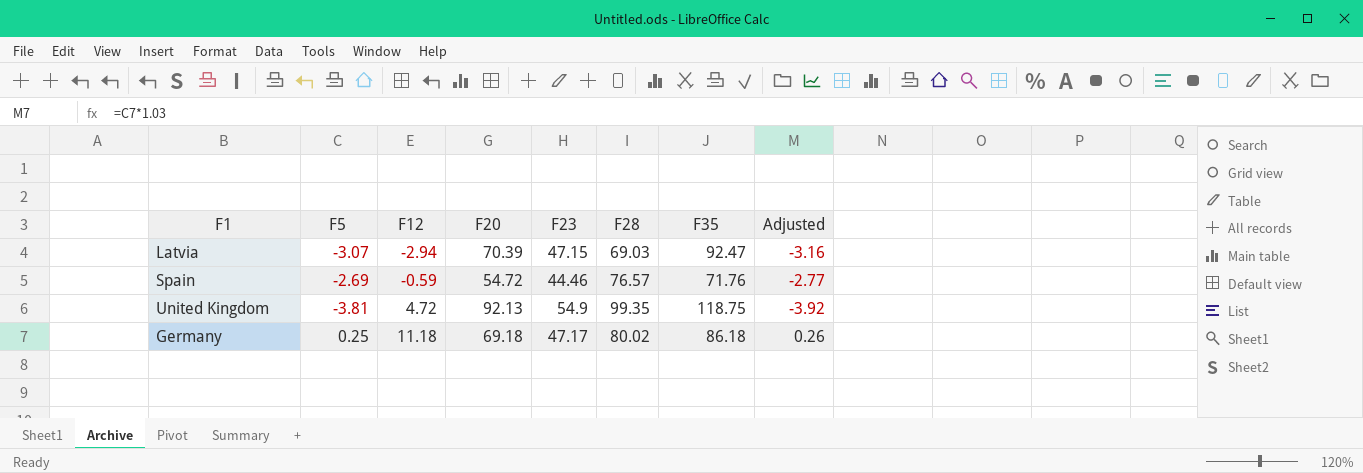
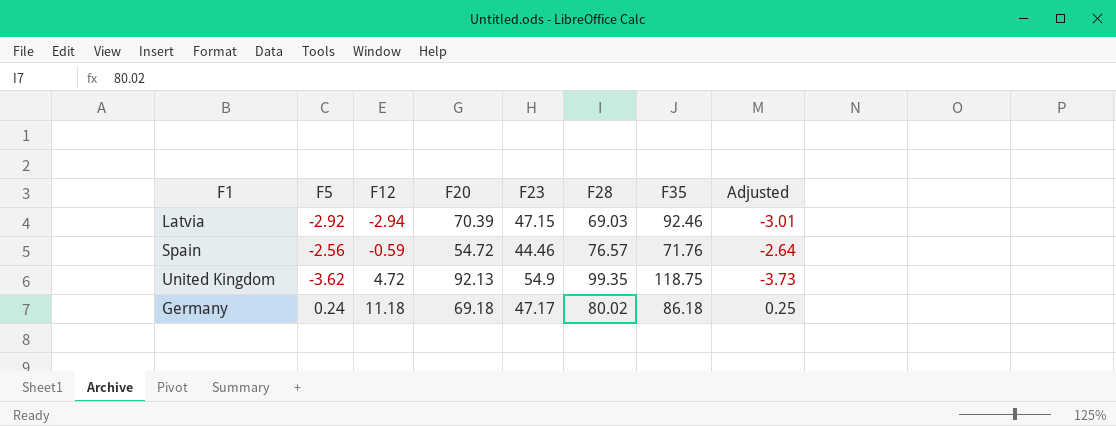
Latvia | F5: -3.07 -> -2.92
Latvia | F35: 92.47 -> 92.46
Latvia | Adjusted: -3.16 -> -3.01
Spain | F5: -2.69 -> -2.56
Spain | Adjusted: -2.77 -> -2.64
United Kingdom | F5: -3.81 -> -3.62
United Kingdom | Adjusted: -3.92 -> -3.73
Germany | F5: 0.25 -> 0.24
Germany | Adjusted: 0.26 -> 0.25

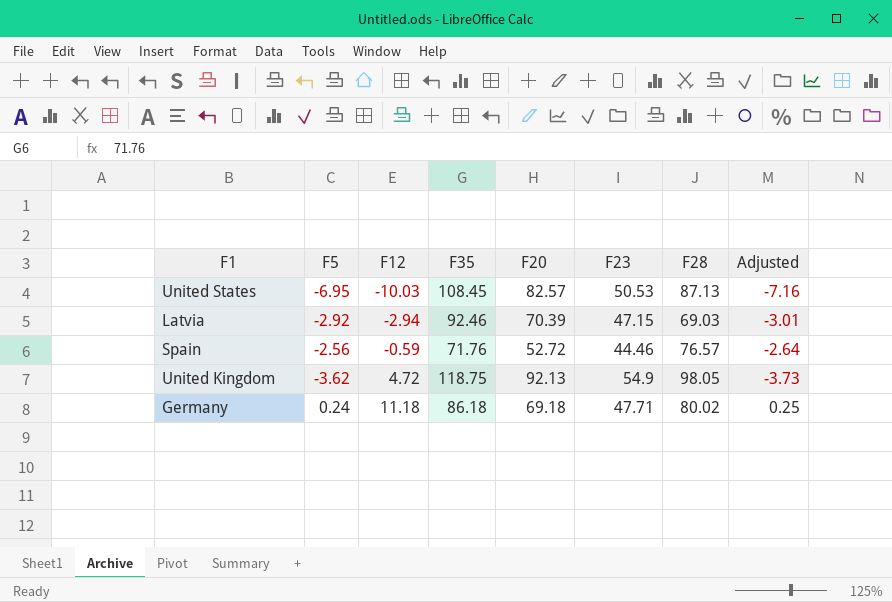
column F35 | position: 7 -> 4
row United States: none -> -6.95 | -10.03 | 108.45 | 82.57 | 50.53 | 87.13 | -7.16
Spain | F20: 54.72 -> 52.72
United Kingdom | F28: 99.35 -> 98.05
Germany | F23: 47.17 -> 47.71

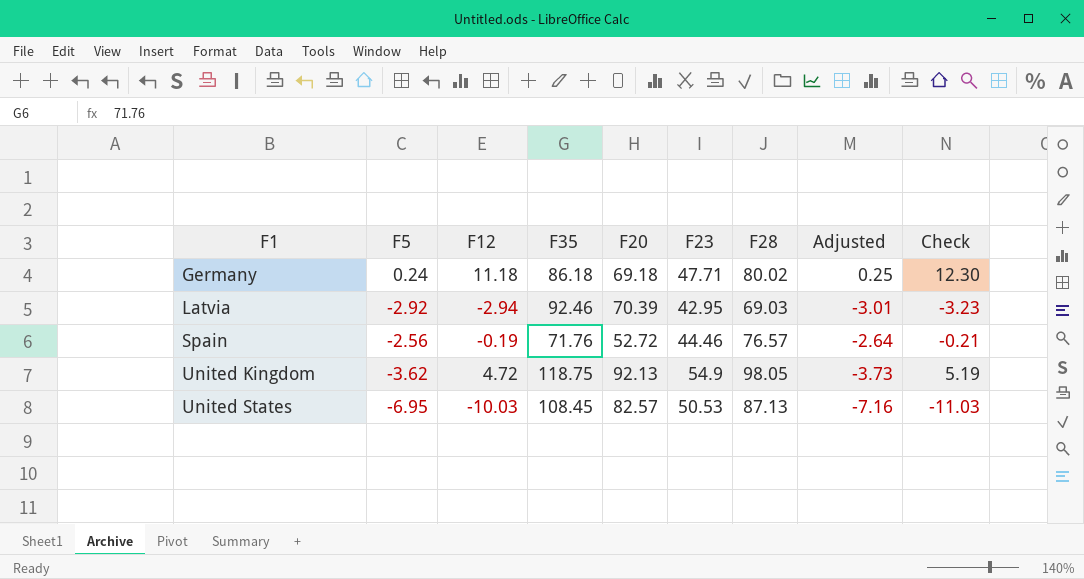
row order: F12 ascending -> F1 ascending
column Check | formula: none -> [F12] * 1.1
Latvia | F23: 47.15 -> 42.95
Spain | F12: -0.59 -> -0.19

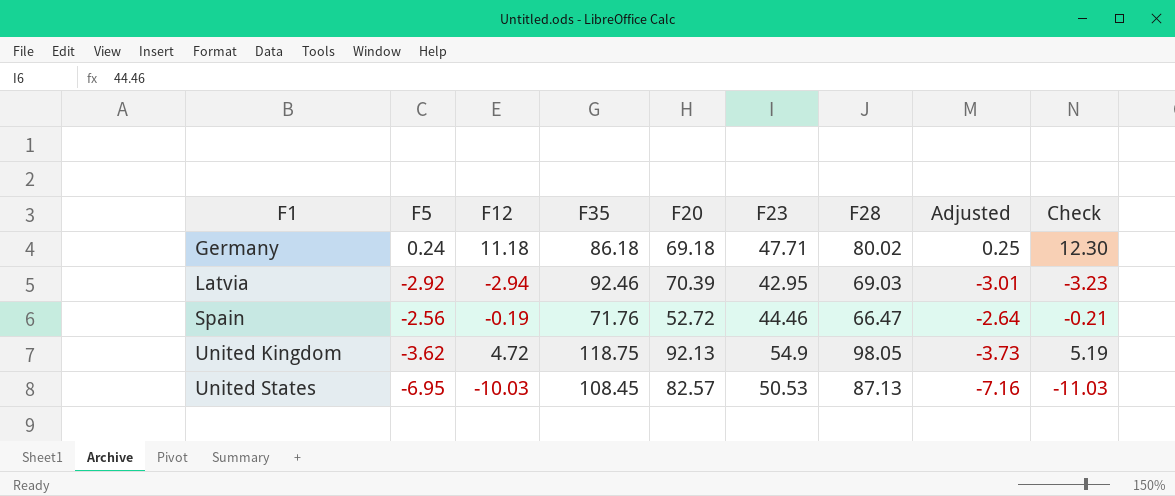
Spain | F28: 76.57 -> 66.47

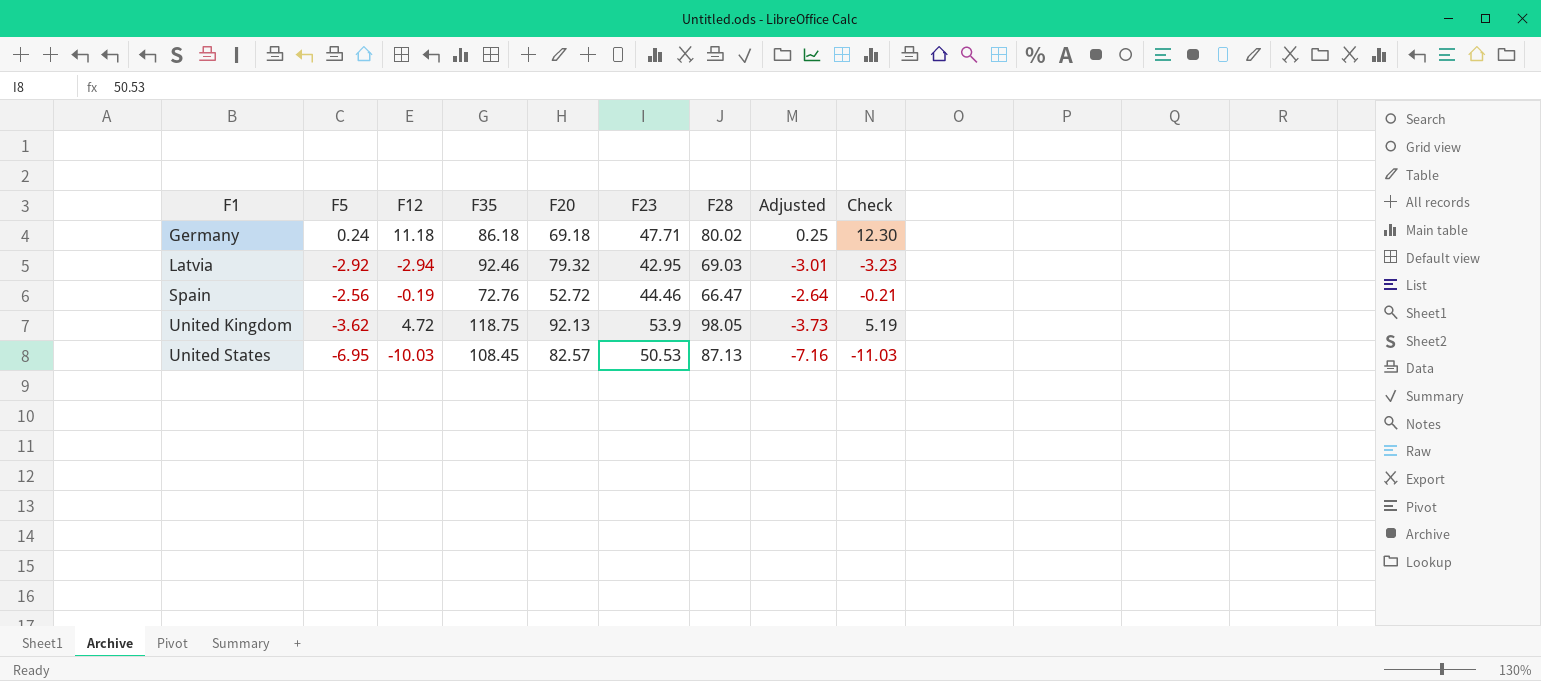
Latvia | F20: 70.39 -> 79.32
Spain | F35: 71.76 -> 72.76
United Kingdom | F23: 54.9 -> 53.9

